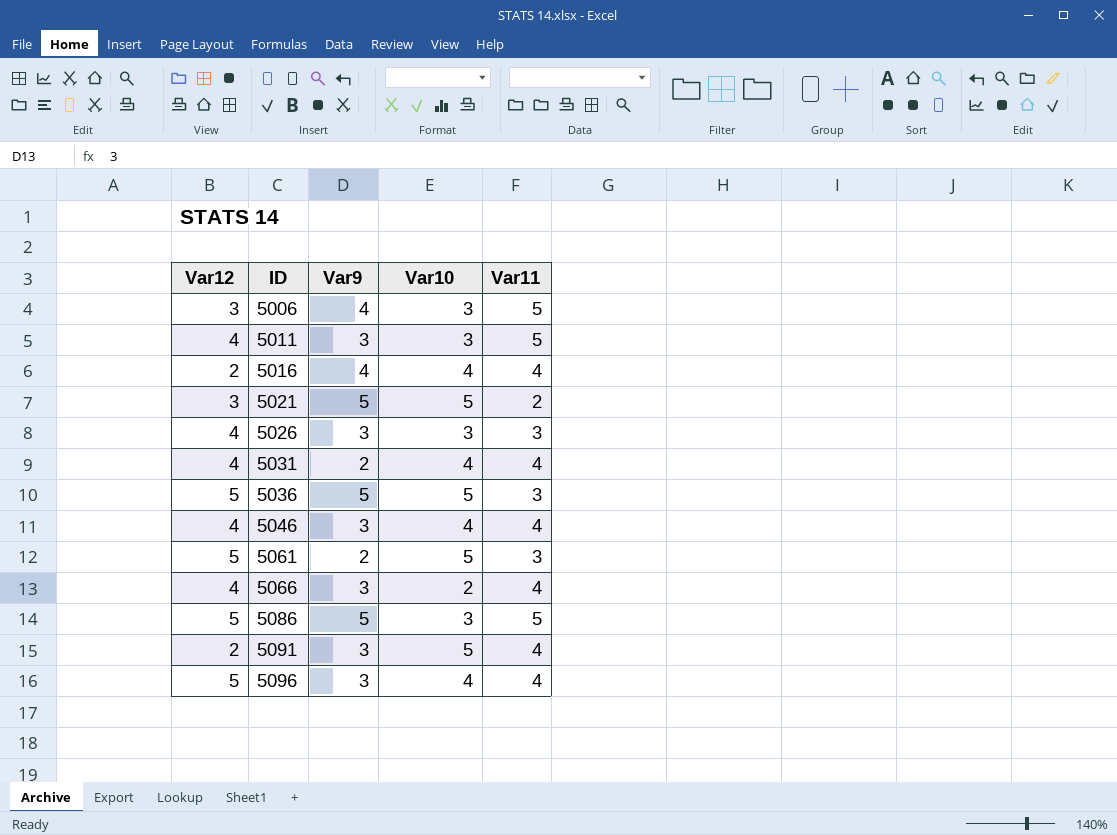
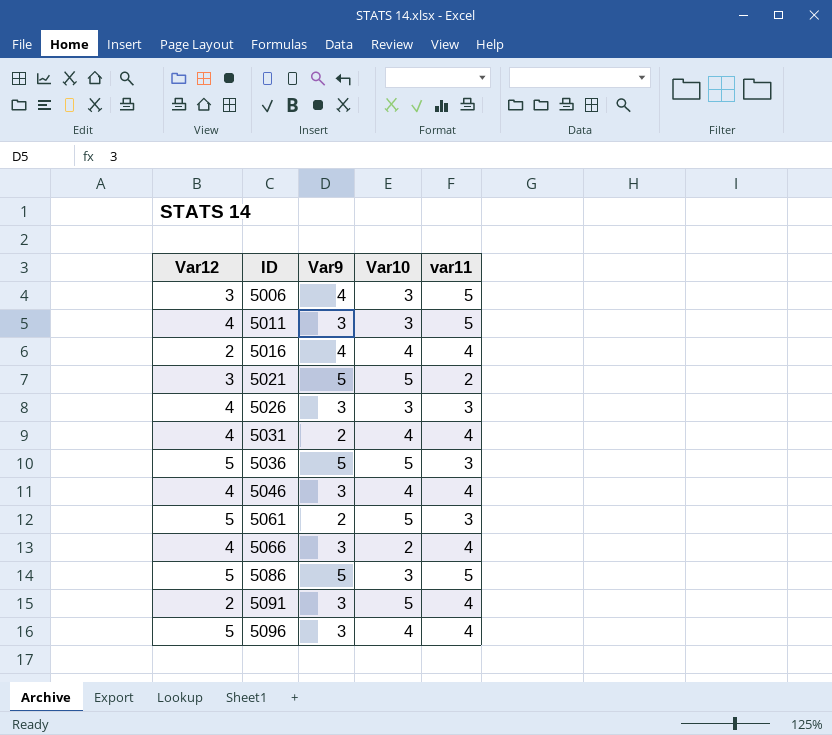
column name: Var11 -> var11

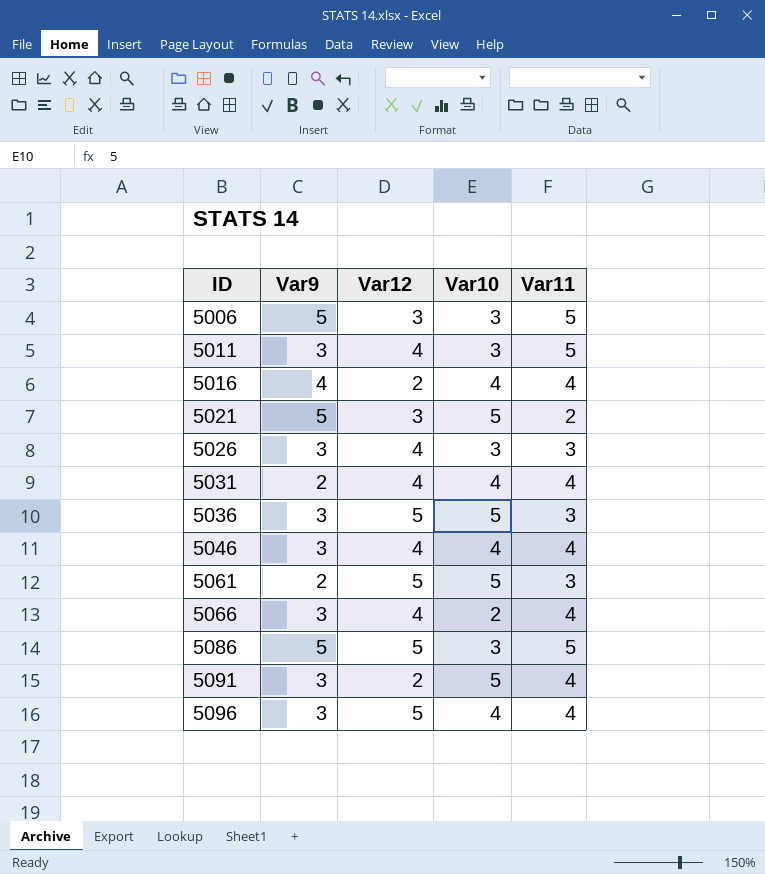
column Var12 | position: 1 -> 3
column name: var11 -> Var11
5006 | Var9: 4 -> 5
5036 | Var9: 5 -> 3

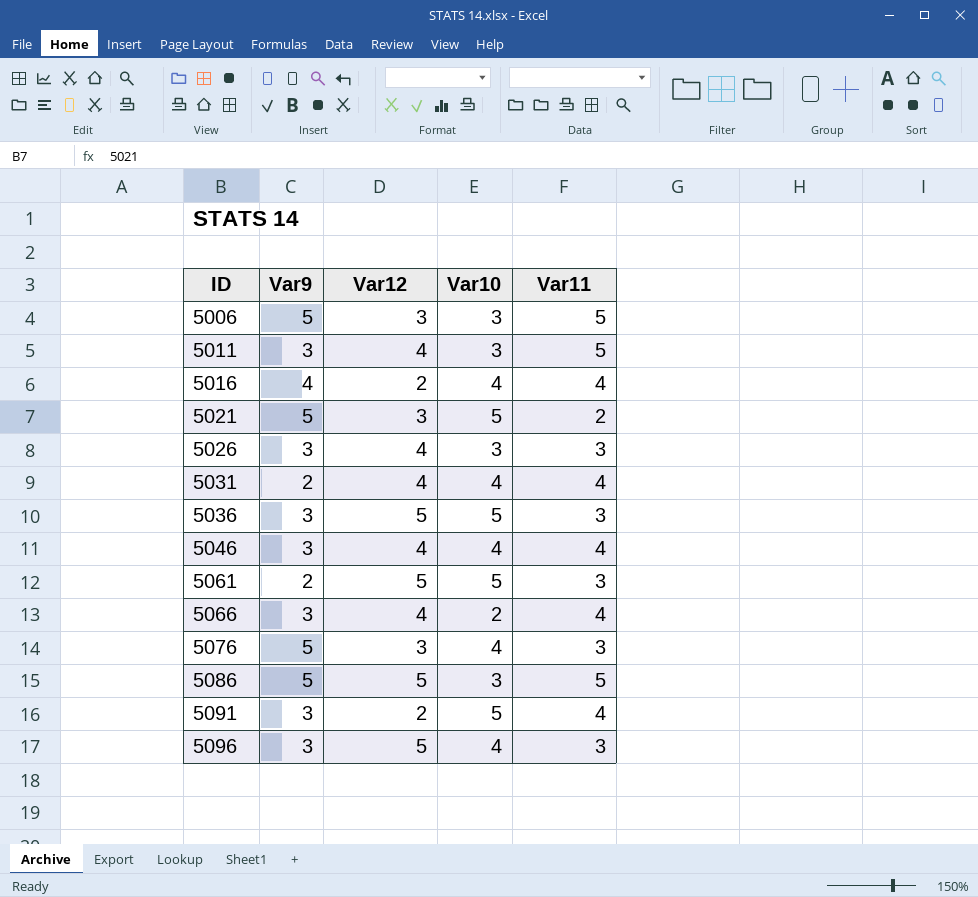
row 5076: none -> 5 | 3 | 4 | 3
5096 | Var11: 4 -> 3

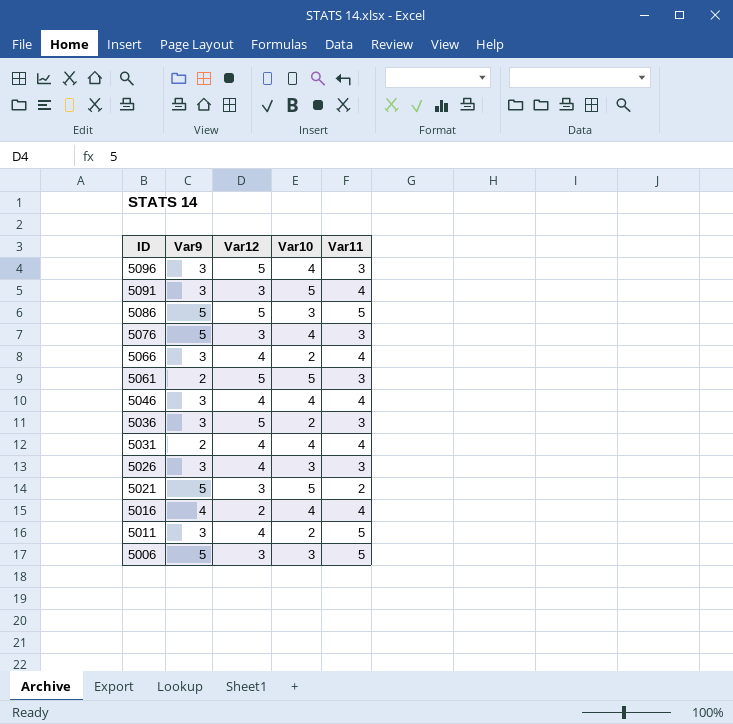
row order: ID ascending -> ID descending
5091 | Var12: 2 -> 3
5036 | Var10: 5 -> 2
5011 | Var10: 3 -> 2

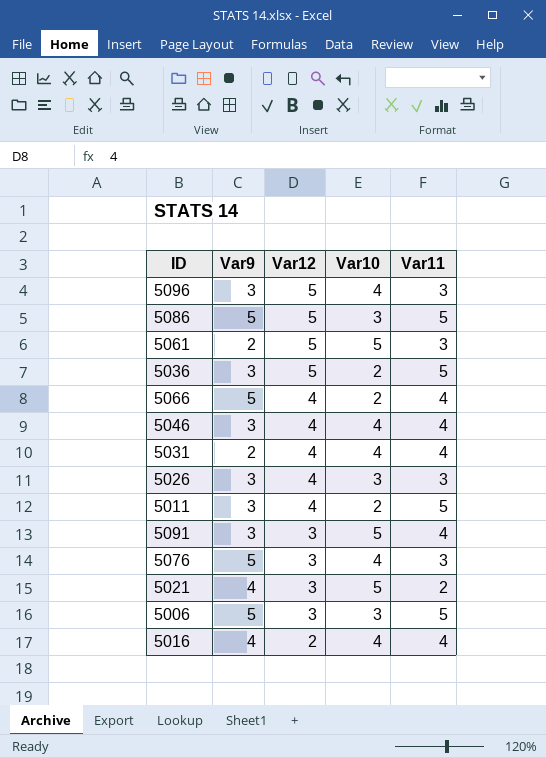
row order: ID descending -> Var12 descending
5036 | Var11: 3 -> 5
5066 | Var9: 3 -> 5
5021 | Var9: 5 -> 4

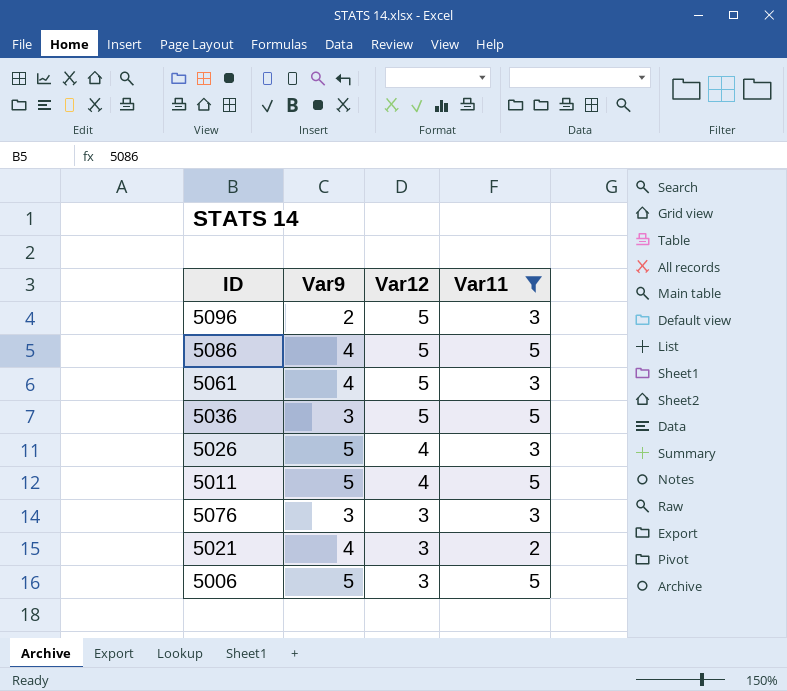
filter: none -> Var11 != 4
column Var10 | position: 4 -> none
5096 | Var9: 3 -> 2
5086 | Var9: 5 -> 4
5061 | Var9: 2 -> 4
5026 | Var9: 3 -> 5
5011 | Var9: 3 -> 5
5076 | Var9: 5 -> 3

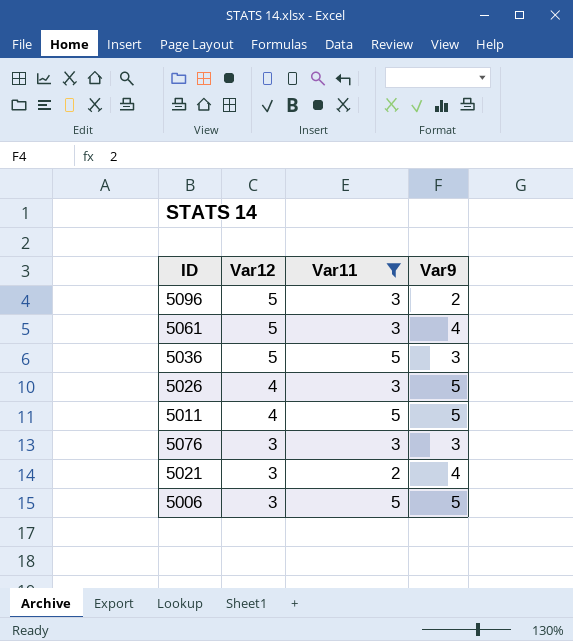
column Var9 | position: 2 -> 4
row 5086: 4 | 5 | 5 -> none

